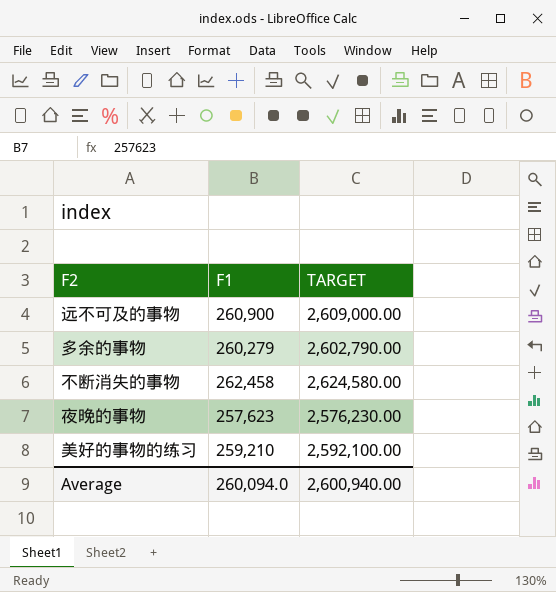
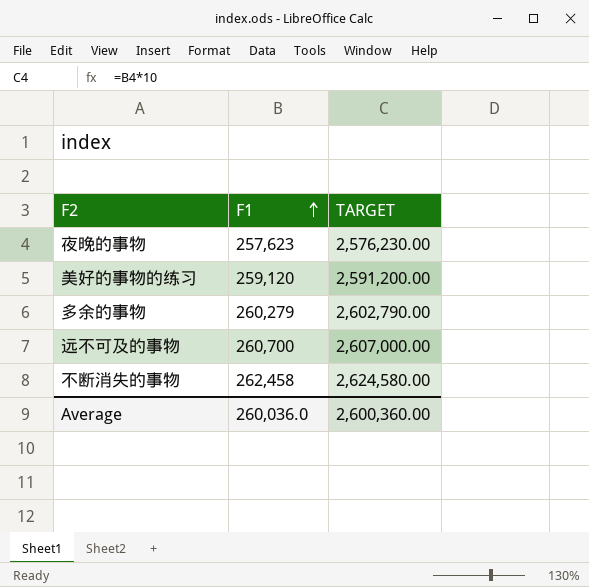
row order: none -> F1 ascending
美好的事物的练习 | F1: 259,210 -> 259,120
美好的事物的练习 | TARGET: 2,592,100.00 -> 2,591,200.00
远不可及的事物 | F1: 260,900 -> 260,700
远不可及的事物 | TARGET: 2,609,000.00 -> 2,607,000.00
Average | F1: 260,094.0 -> 260,036.0
Average | TARGET: 2,600,940.00 -> 2,600,360.00

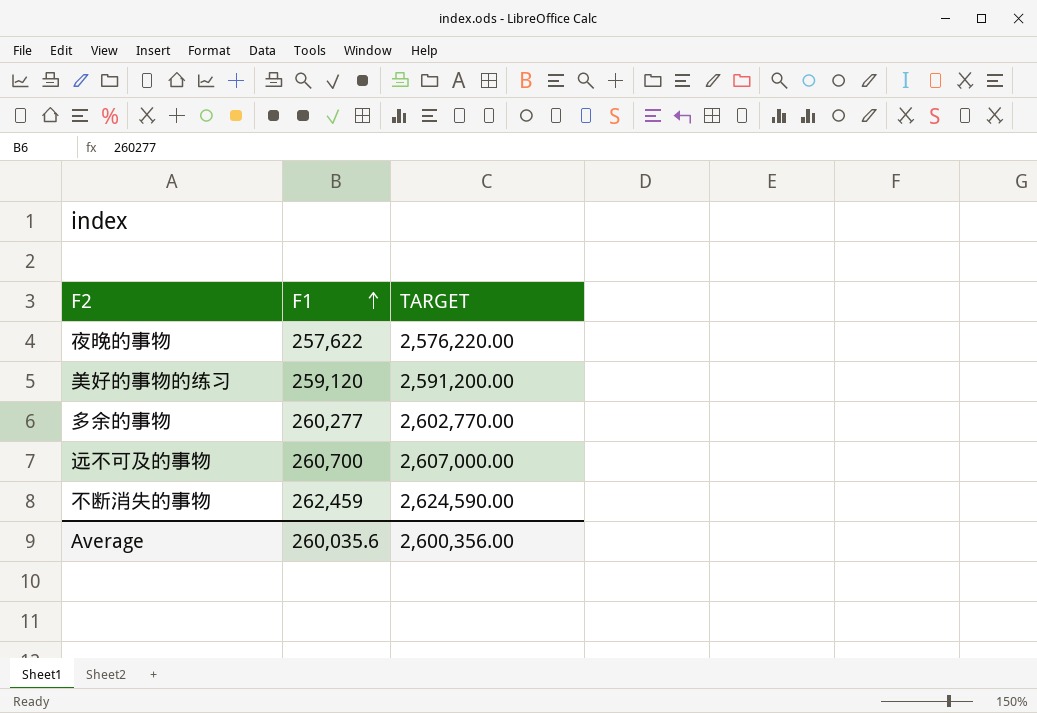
夜晚的事物 | F1: 257,623 -> 257,622
夜晚的事物 | TARGET: 2,576,230.00 -> 2,576,220.00
多余的事物 | F1: 260,279 -> 260,277
多余的事物 | TARGET: 2,602,790.00 -> 2,602,770.00
不断消失的事物 | F1: 262,458 -> 262,459
不断消失的事物 | TARGET: 2,624,580.00 -> 2,624,590.00
Average | F1: 260,036.0 -> 260,035.6
Average | TARGET: 2,600,360.00 -> 2,600,356.00

